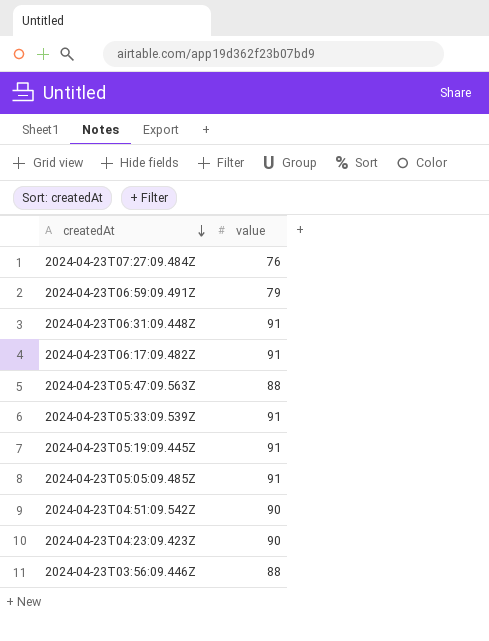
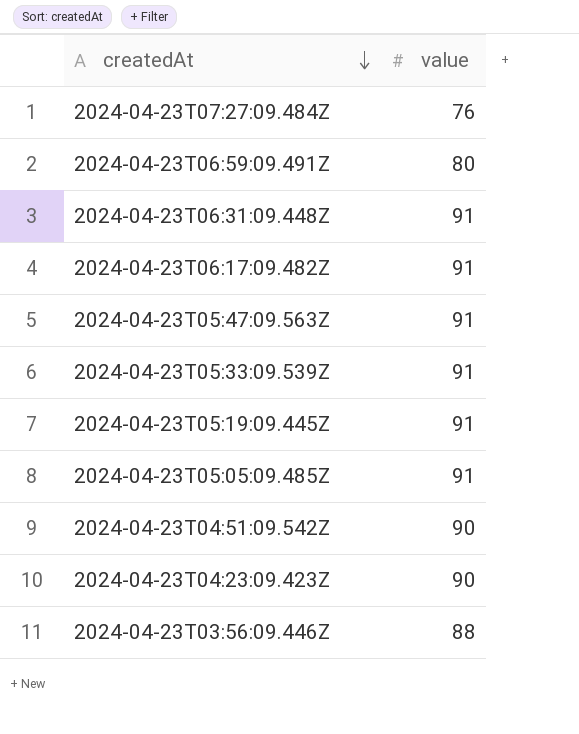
2024-04-23T06:59:09.491Z | value: 79 -> 80
2024-04-23T05:47:09.563Z | value: 88 -> 91

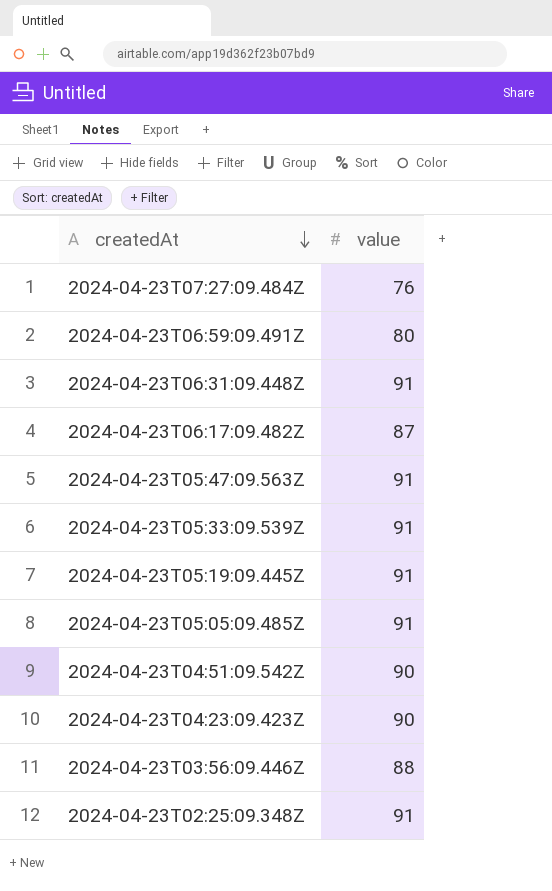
2024-04-23T06:17:09.482Z | value: 91 -> 87
row 2024-04-23T02:25:09.348Z: none -> 91

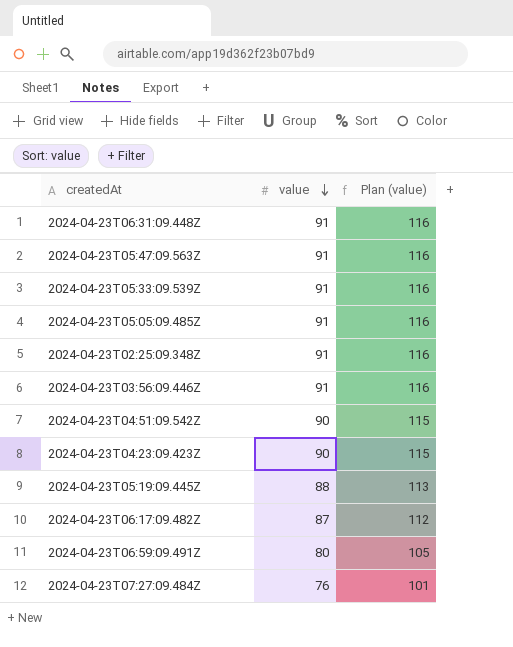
row order: createdAt descending -> value descending
column Plan (value) | formula: none -> [value] + 25
2024-04-23T03:56:09.446Z | value: 88 -> 91
2024-04-23T05:19:09.445Z | value: 91 -> 88

